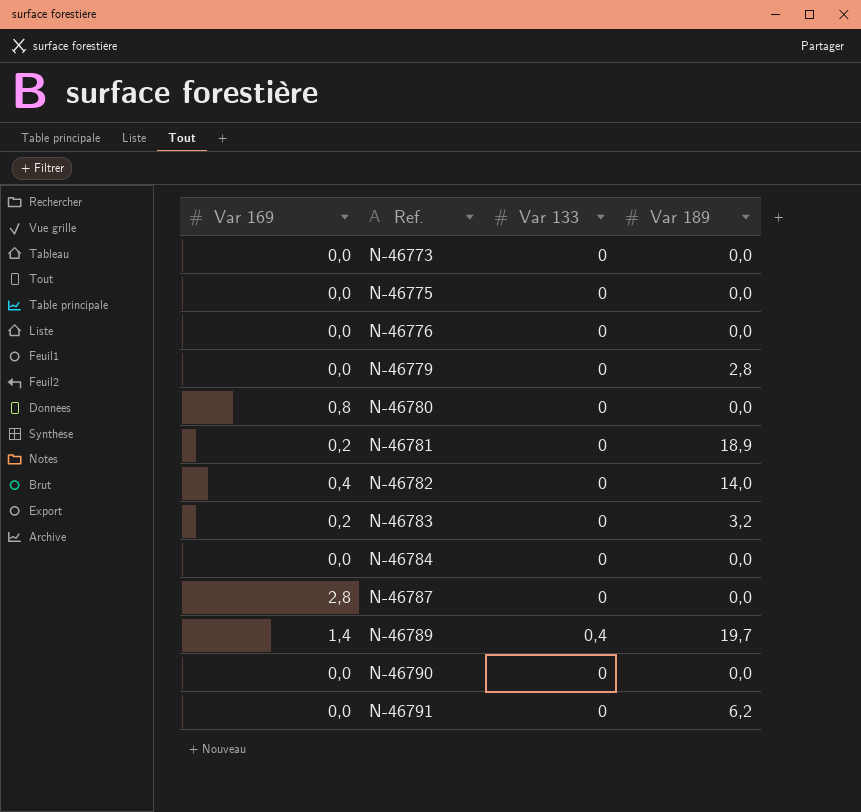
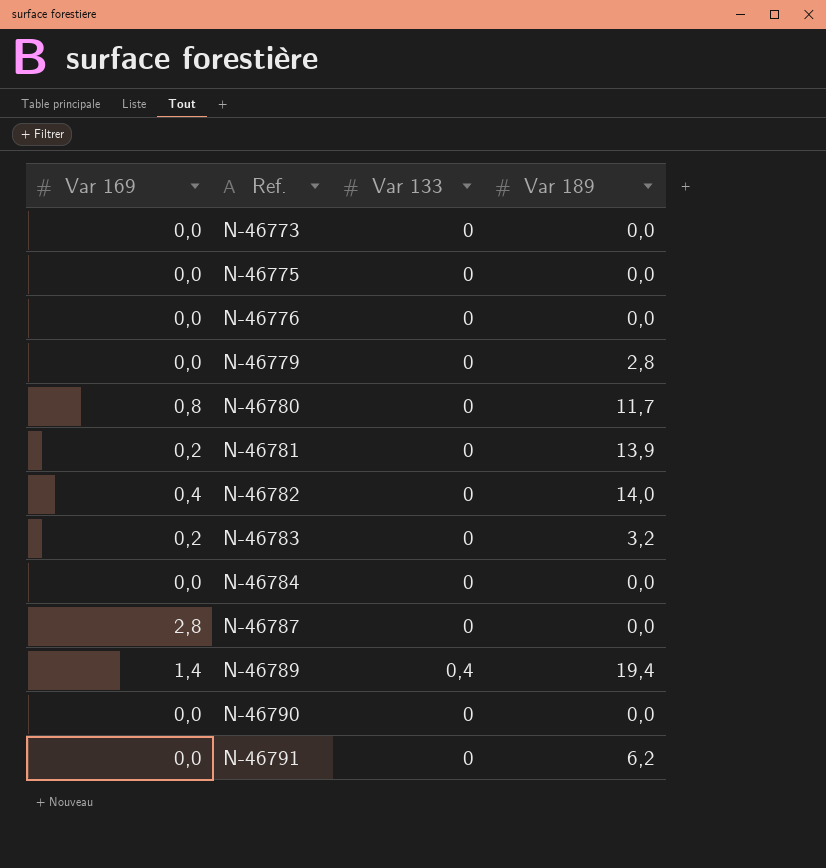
N-46780 | Var 189: 0,0 -> 11,7
N-46781 | Var 189: 18,9 -> 13,9
N-46789 | Var 189: 19,7 -> 19,4

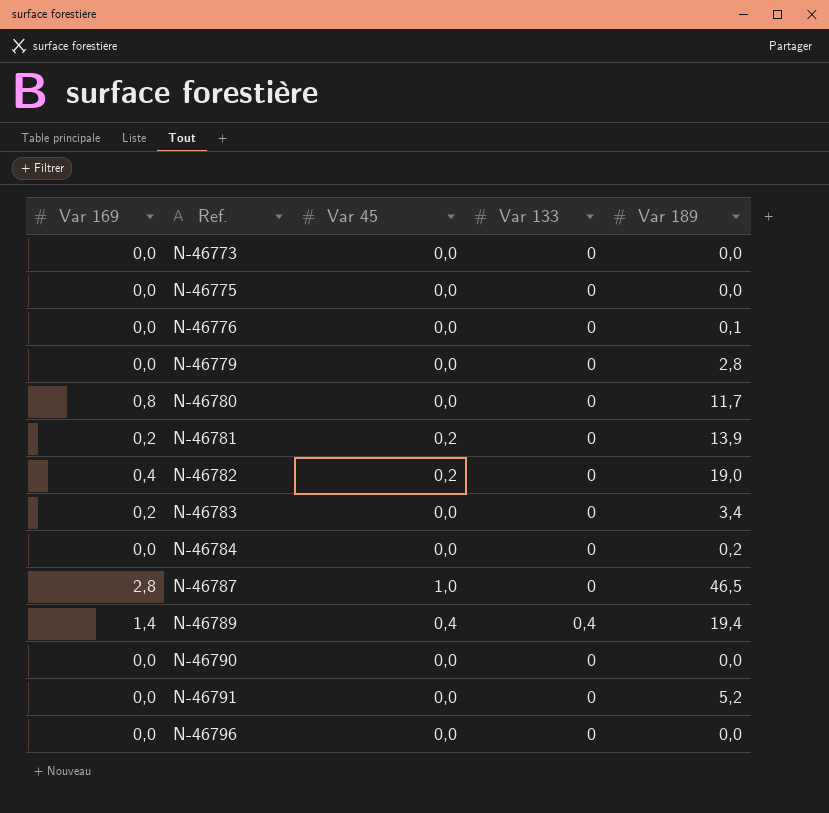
column Var 45 | position: none -> 3
N-46776 | Var 189: 0,0 -> 0,1
N-46782 | Var 189: 14,0 -> 19,0
N-46783 | Var 189: 3,2 -> 3,4
N-46784 | Var 189: 0,0 -> 0,2
N-46787 | Var 189: 0,0 -> 46,5
N-46791 | Var 189: 6,2 -> 5,2
row N-46796: none -> 0,0 | 0,0 | 0 | 0,0

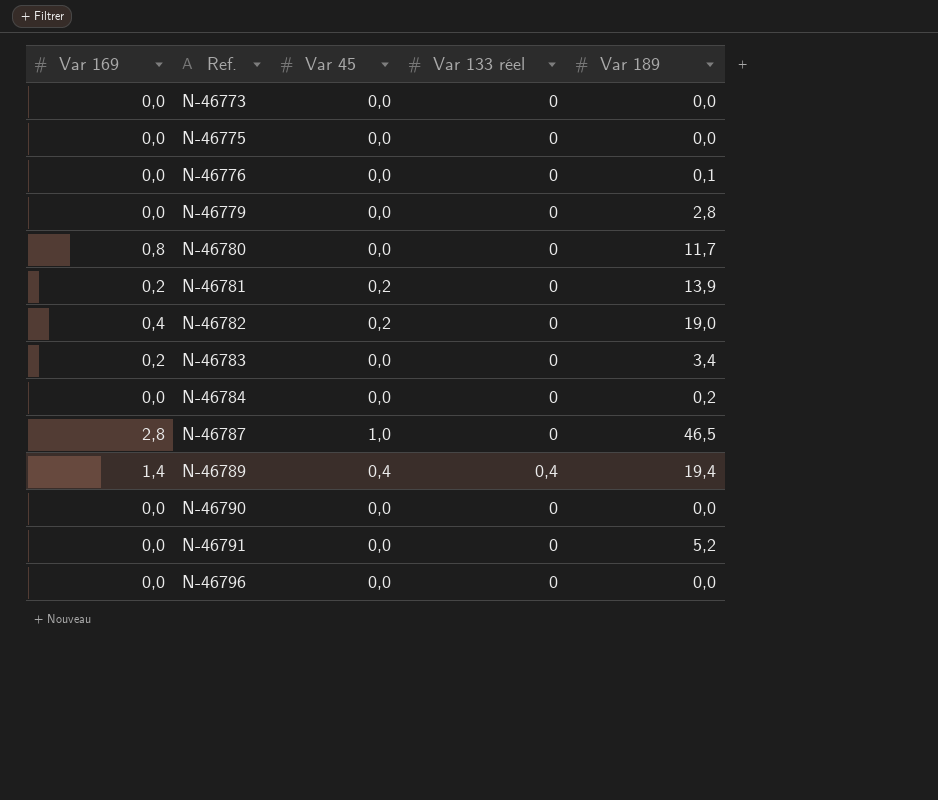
column name: Var 133 -> Var 133 réel

